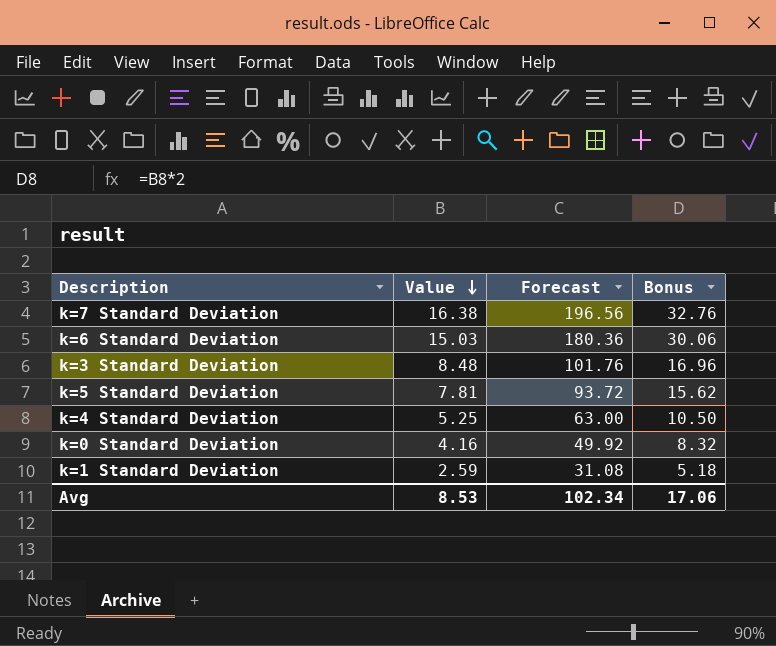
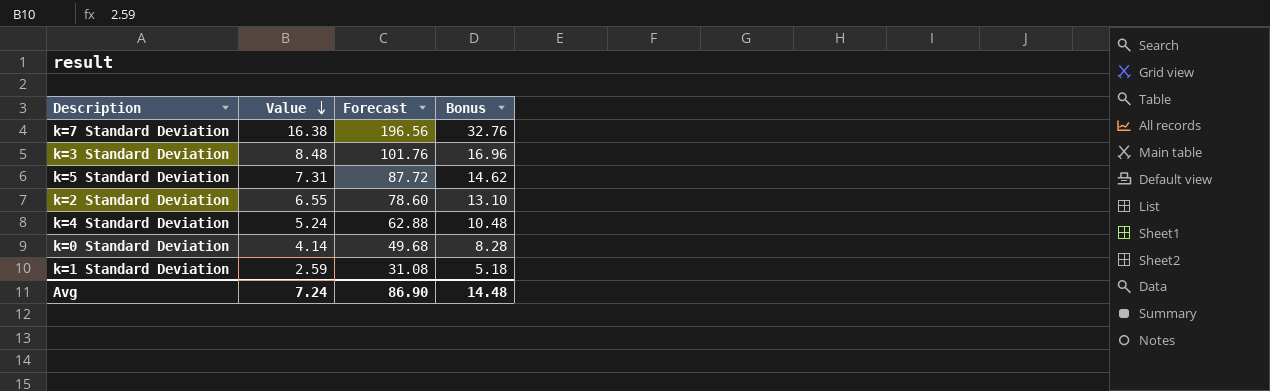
row k=6 Standard Deviation: 15.03 | 180.36 | 30.06 -> none
k=5 Standard Deviation | Value: 7.81 -> 7.31
k=5 Standard Deviation | Forecast: 93.72 -> 87.72
k=5 Standard Deviation | Bonus: 15.62 -> 14.62
row k=2 Standard Deviation: none -> 6.55 | 78.60 | 13.10
k=4 Standard Deviation | Value: 5.25 -> 5.24
k=4 Standard Deviation | Forecast: 63.00 -> 62.88
k=4 Standard Deviation | Bonus: 10.50 -> 10.48
k=0 Standard Deviation | Value: 4.16 -> 4.14
k=0 Standard Deviation | Forecast: 49.92 -> 49.68
k=0 Standard Deviation | Bonus: 8.32 -> 8.28
Avg | Value: 8.53 -> 7.24
Avg | Forecast: 102.34 -> 86.90
Avg | Bonus: 17.06 -> 14.48

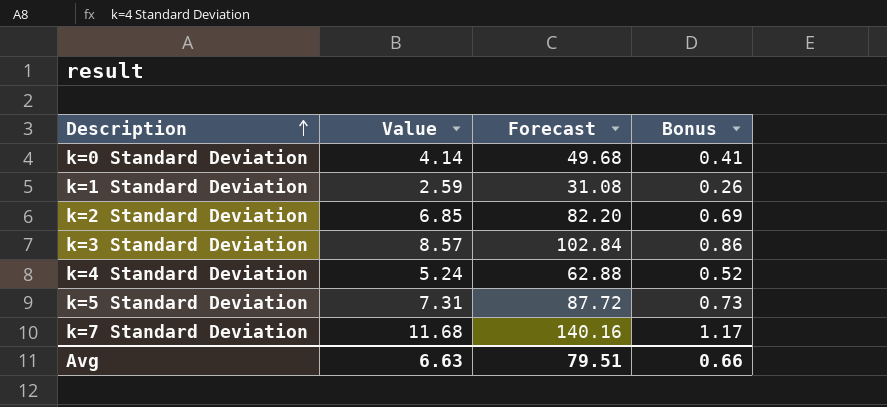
row order: Value descending -> Description ascending
column Bonus | formula: [Value] * 2 -> [Value] * 0.1
k=2 Standard Deviation | Value: 6.55 -> 6.85
k=2 Standard Deviation | Forecast: 78.60 -> 82.20
k=3 Standard Deviation | Value: 8.48 -> 8.57
k=3 Standard Deviation | Forecast: 101.76 -> 102.84
k=7 Standard Deviation | Value: 16.38 -> 11.68
k=7 Standard Deviation | Forecast: 196.56 -> 140.16
Avg | Value: 7.24 -> 6.63
Avg | Forecast: 86.90 -> 79.51
Avg | Bonus: 14.48 -> 0.66

